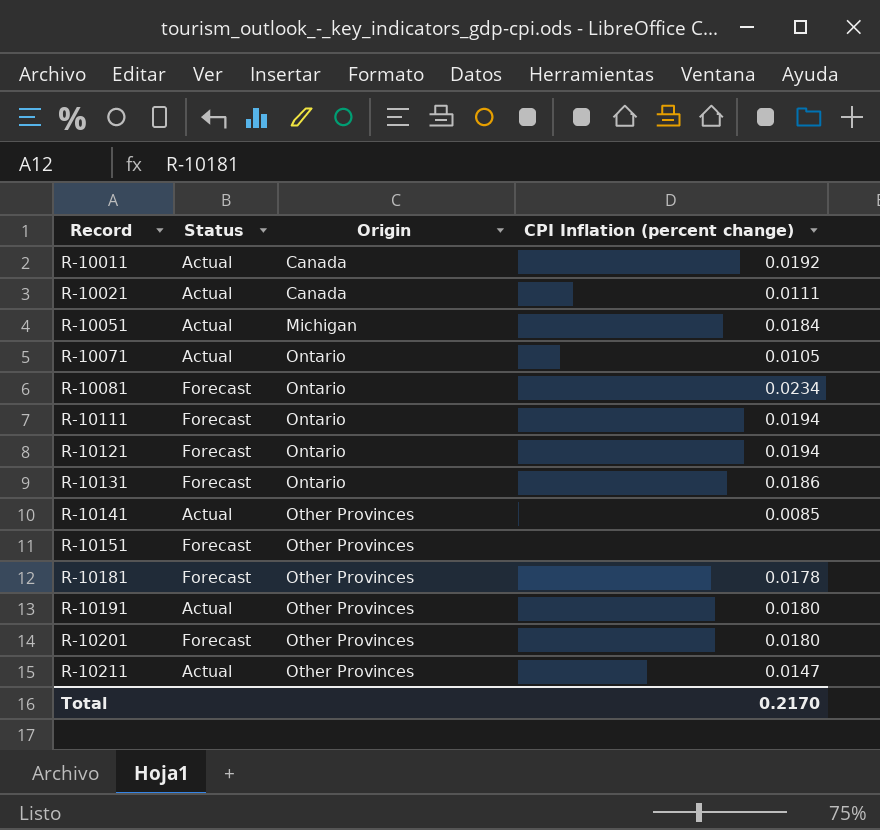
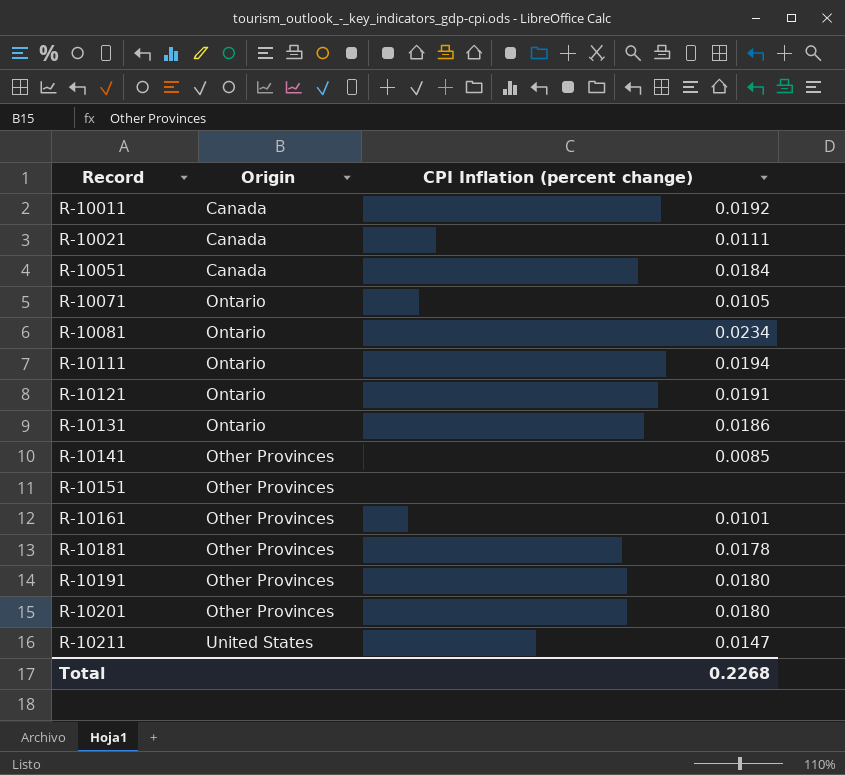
column Status | position: 2 -> none
R-10051 | Origin: Michigan -> Canada
R-10121 | CPI Inflation (percent change): 0.0194 -> 0.0191
row R-10161: none -> Other Provinces | 0.0101
R-10211 | Origin: Other Provinces -> United States
Total | CPI Inflation (percent change): 0.2170 -> 0.2268

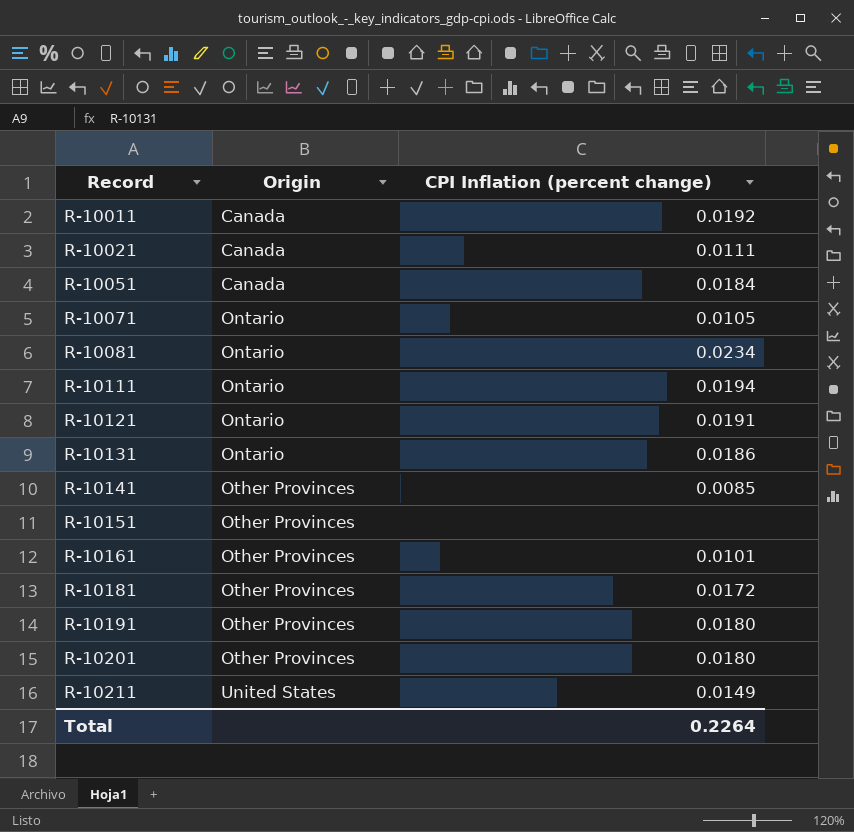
R-10181 | CPI Inflation (percent change): 0.0178 -> 0.0172
R-10211 | CPI Inflation (percent change): 0.0147 -> 0.0149
Total | CPI Inflation (percent change): 0.2268 -> 0.2264

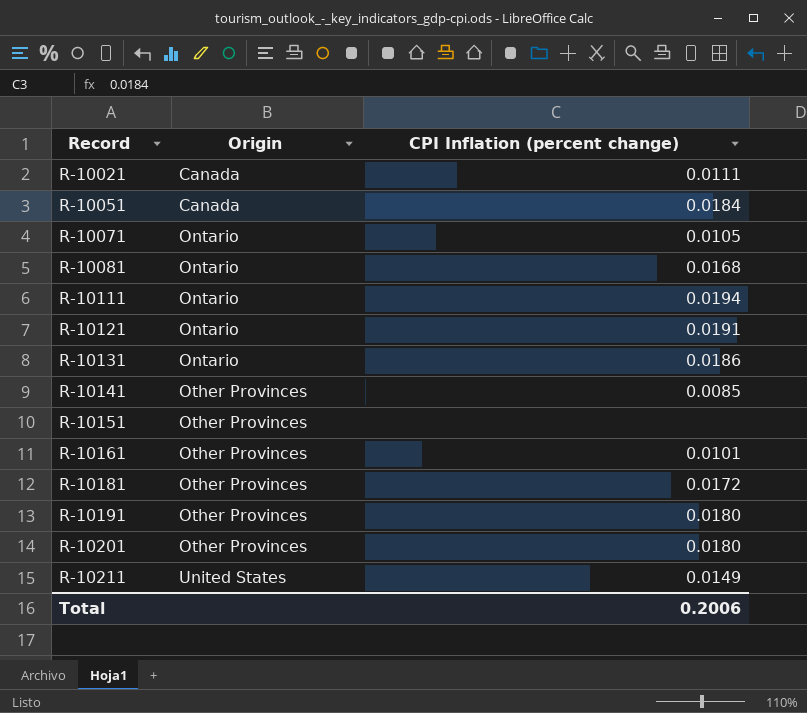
row R-10011: Canada | 0.0192 -> none
R-10081 | CPI Inflation (percent change): 0.0234 -> 0.0168
Total | CPI Inflation (percent change): 0.2264 -> 0.2006

